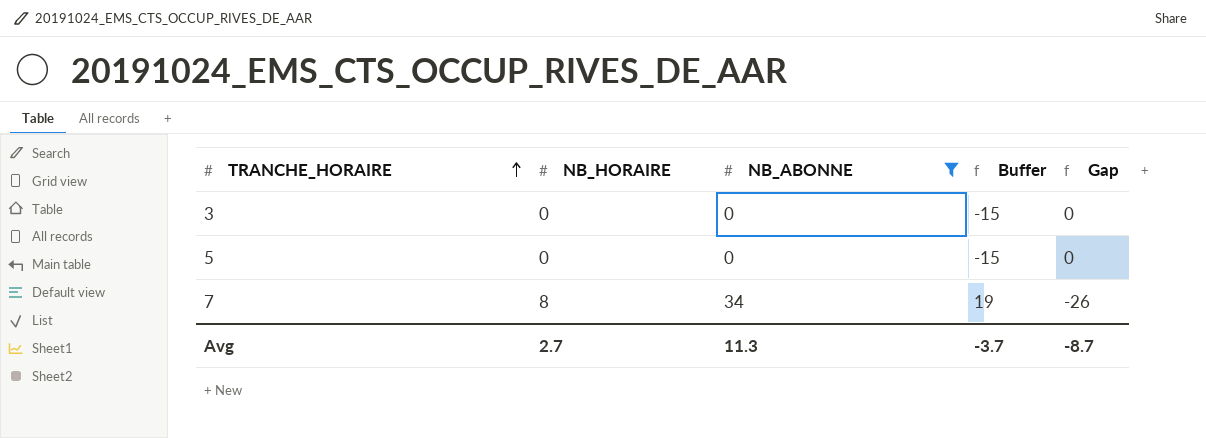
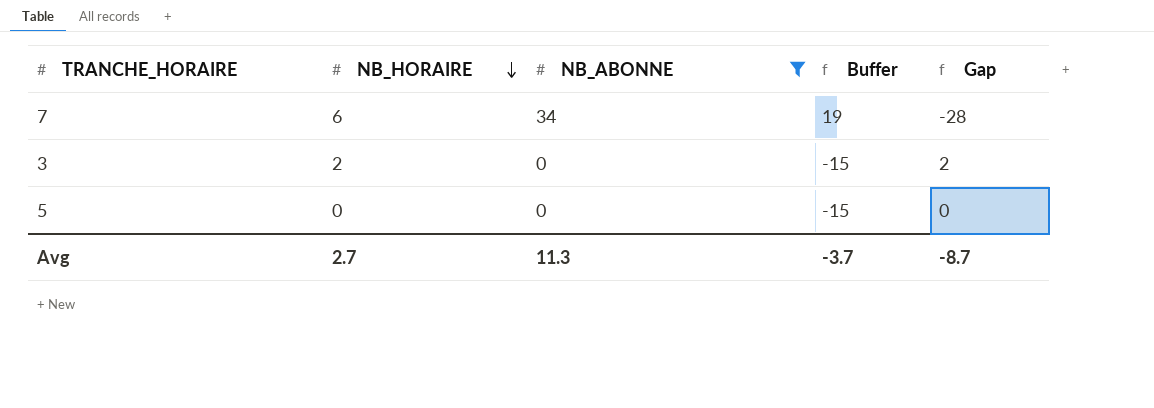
row order: TRANCHE_HORAIRE ascending -> NB_HORAIRE descending
7 | NB_HORAIRE: 8 -> 6
7 | Gap: -26 -> -28
3 | NB_HORAIRE: 0 -> 2
3 | Gap: 0 -> 2

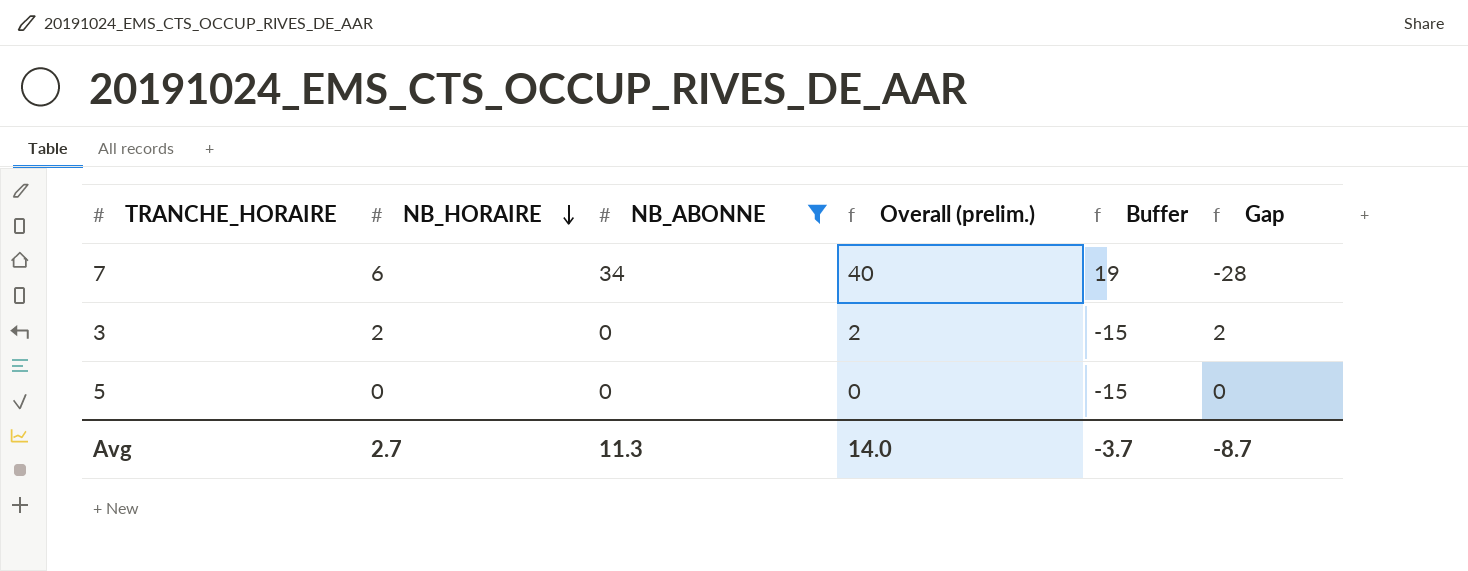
column Overall (prelim.) | formula: none -> [NB_HORAIRE] + [NB_ABONNE]

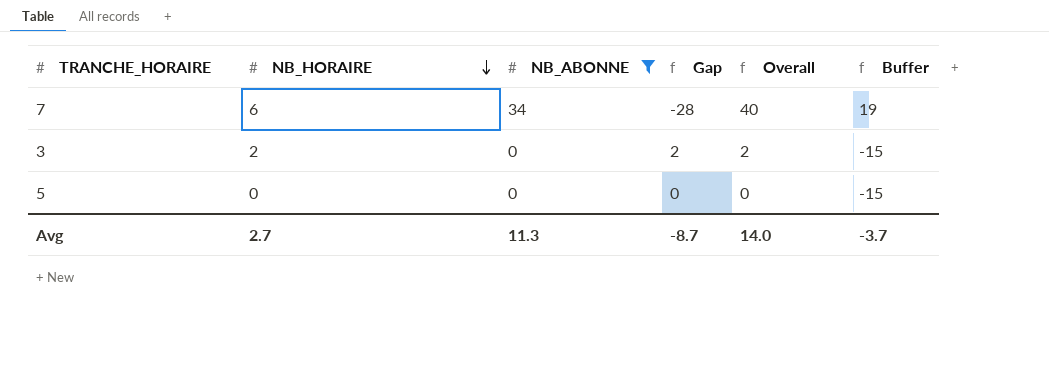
column Gap | position: 6 -> 4
column name: Overall (prelim.) -> Overall

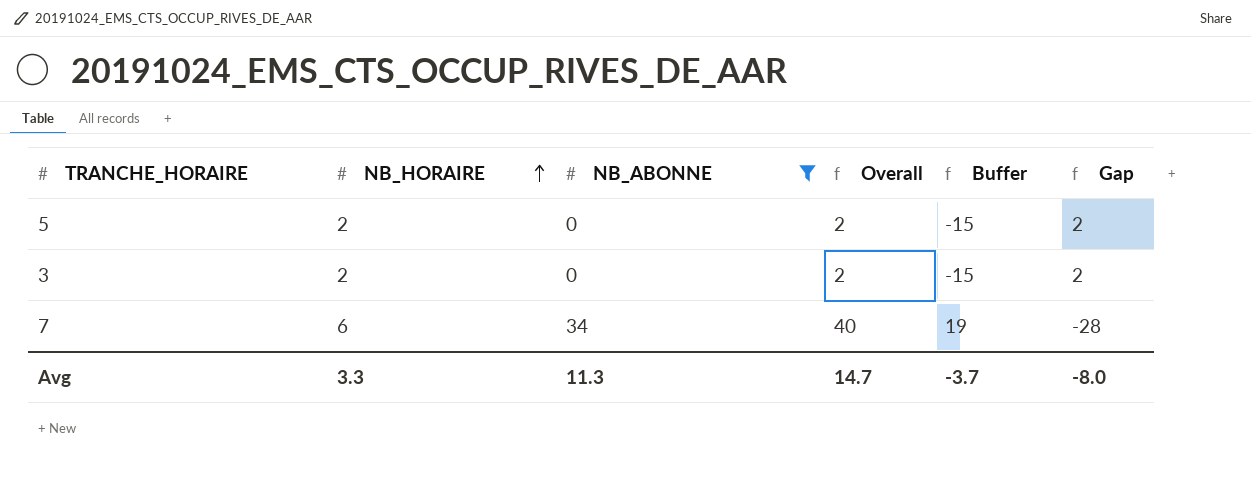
row order: NB_HORAIRE descending -> NB_HORAIRE ascending
column Gap | position: 4 -> 6
5 | NB_HORAIRE: 0 -> 2
5 | Overall: 0 -> 2
5 | Gap: 0 -> 2
Avg | NB_HORAIRE: 2.7 -> 3.3
Avg | Overall: 14.0 -> 14.7
Avg | Gap: -8.7 -> -8.0

